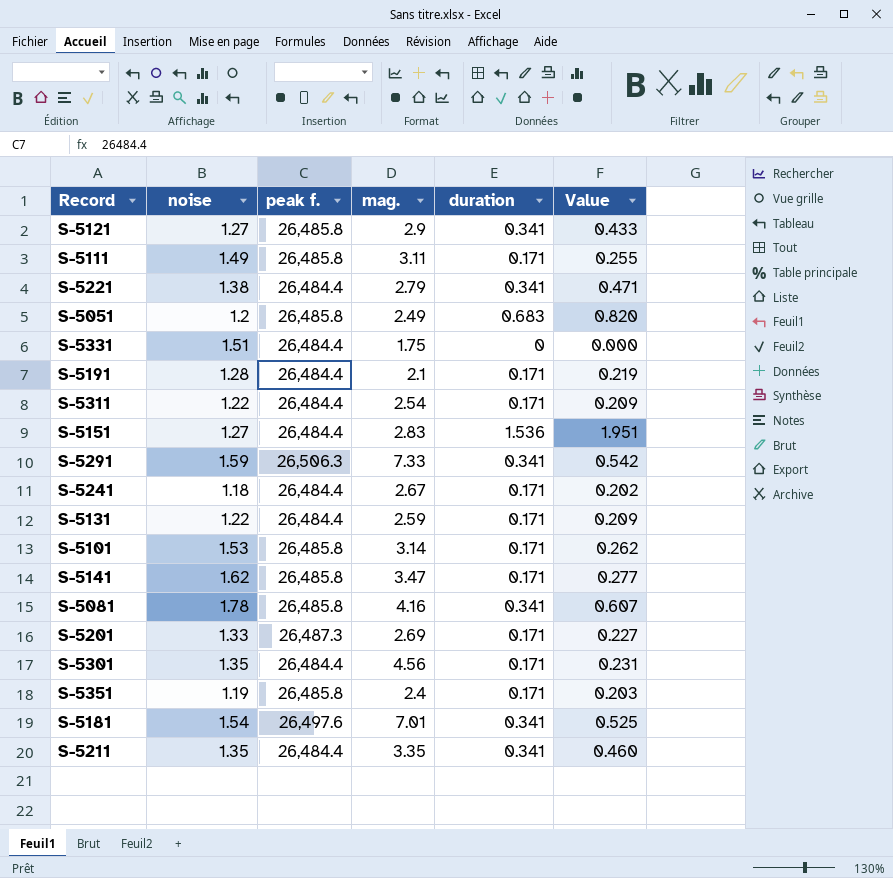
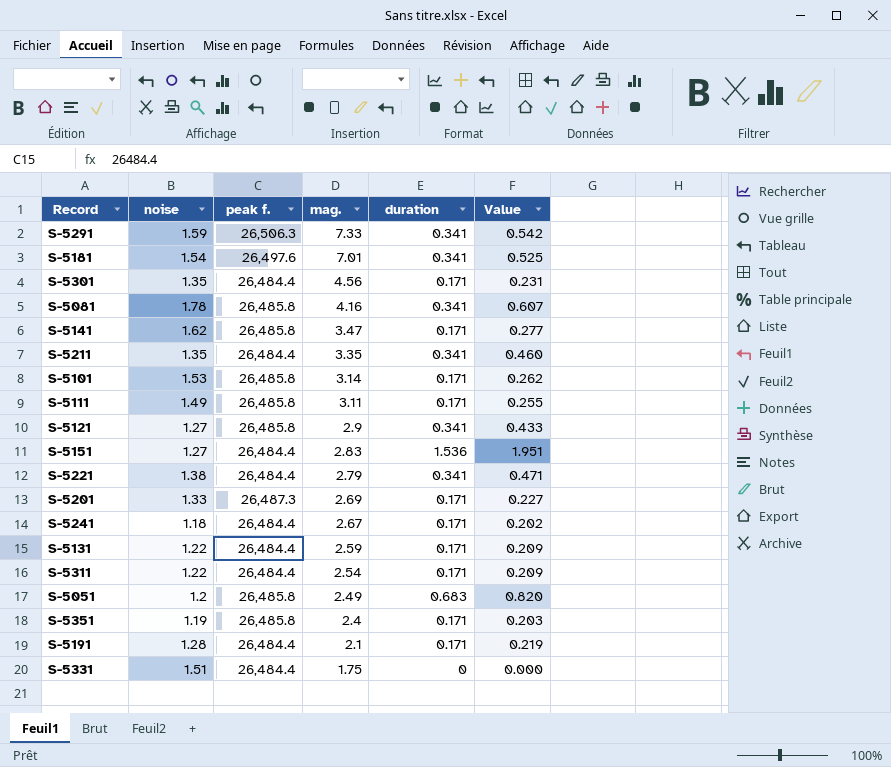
row order: none -> mag. descending

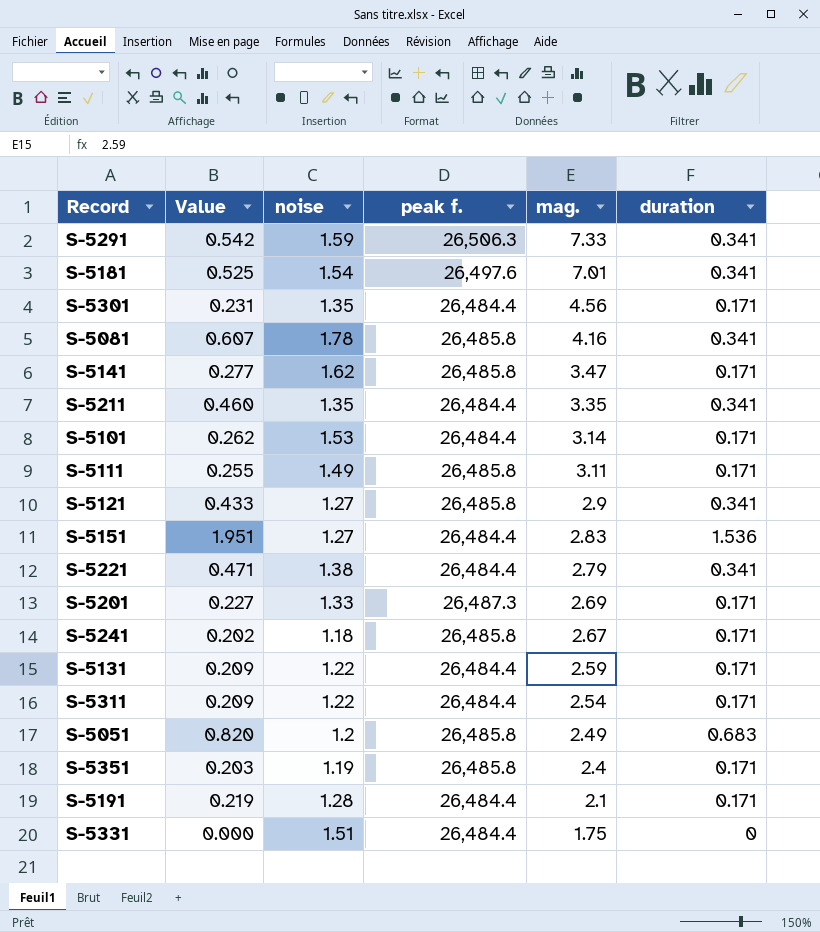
column Value | position: 6 -> 2
S-5101 | peak f.: 26,485.8 -> 26,484.4
S-5241 | peak f.: 26,484.4 -> 26,485.8

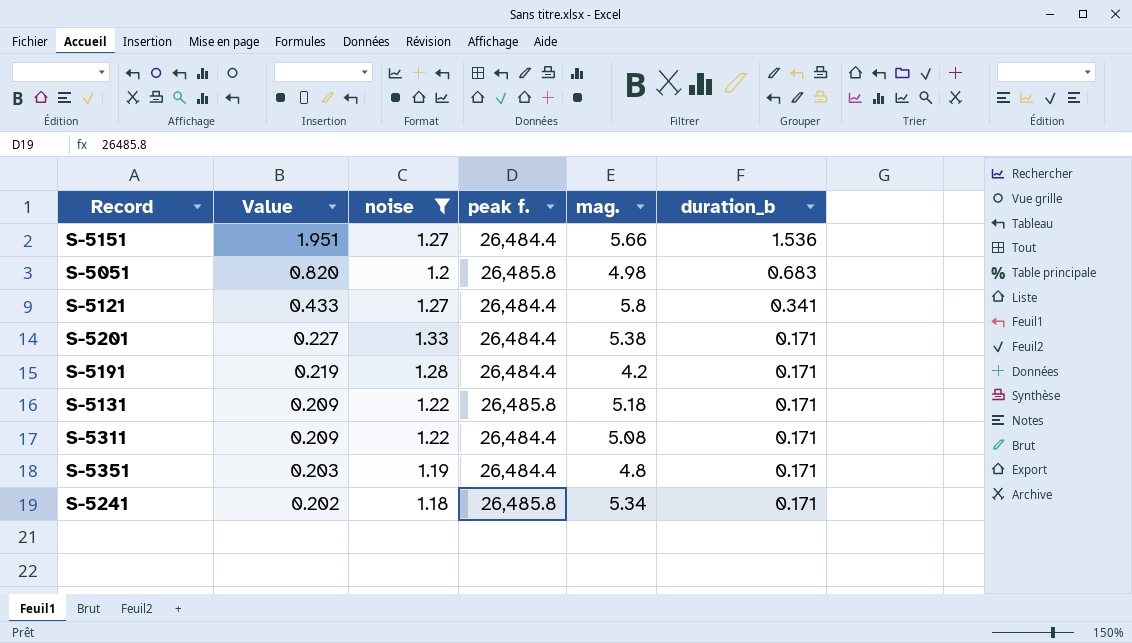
filter: none -> noise <= 1.33
row order: mag. descending -> Value descending
column name: duration -> duration_b
S-5151 | mag.: 2.83 -> 5.66
S-5051 | mag.: 2.49 -> 4.98
S-5121 | peak f.: 26,485.8 -> 26,484.4
S-5121 | mag.: 2.9 -> 5.8
S-5201 | peak f.: 26,487.3 -> 26,484.4
S-5201 | mag.: 2.69 -> 5.38
S-5191 | mag.: 2.1 -> 4.2
S-5131 | peak f.: 26,484.4 -> 26,485.8
S-5131 | mag.: 2.59 -> 5.18
S-5311 | mag.: 2.54 -> 5.08
S-5351 | peak f.: 26,485.8 -> 26,484.4
S-5351 | mag.: 2.4 -> 4.8
S-5241 | mag.: 2.67 -> 5.34

